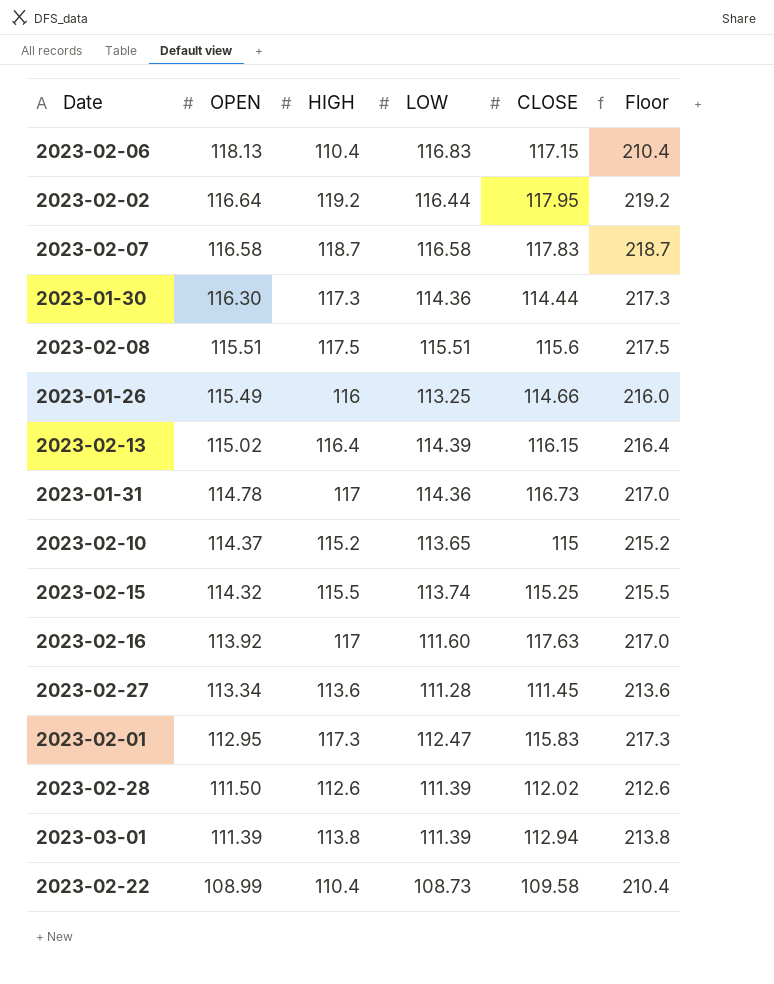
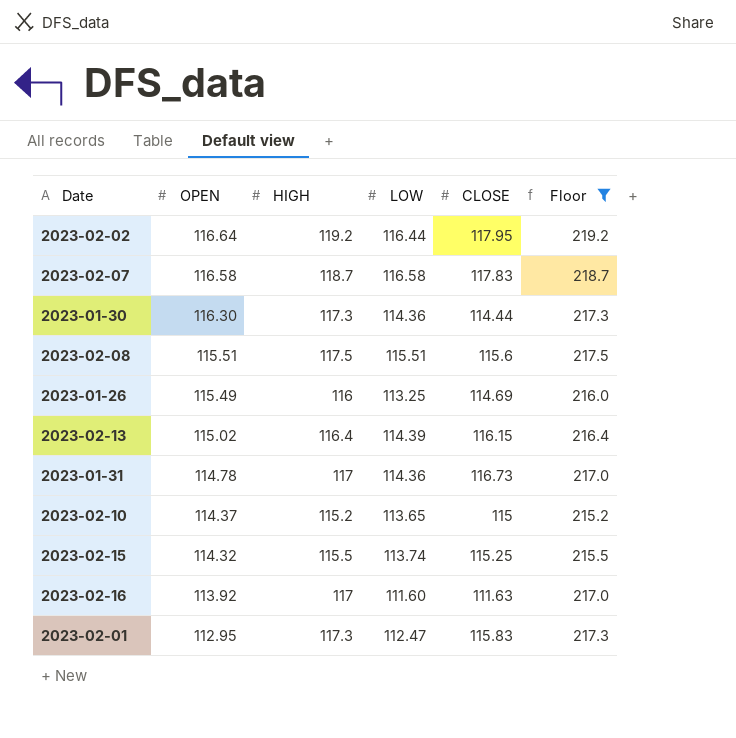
filter: none -> Floor >= 215.2
2023-01-26 | CLOSE: 114.66 -> 114.69
2023-02-16 | CLOSE: 117.63 -> 111.63

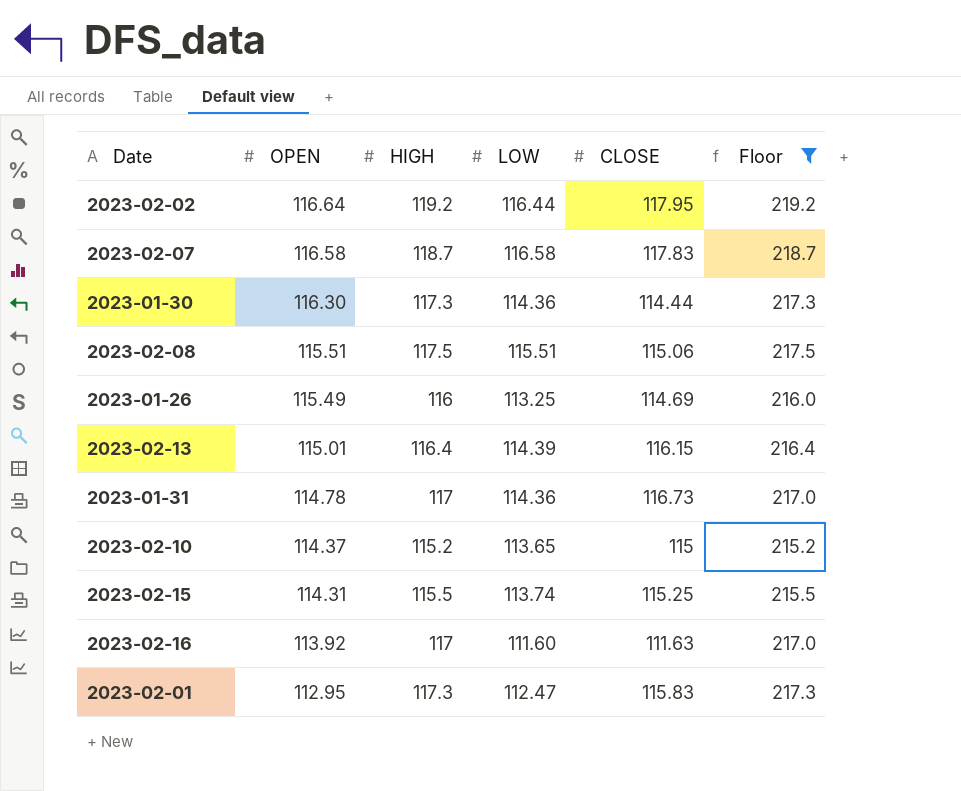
2023-02-08 | CLOSE: 115.6 -> 115.06
2023-02-13 | OPEN: 115.02 -> 115.01
2023-02-15 | OPEN: 114.32 -> 114.31

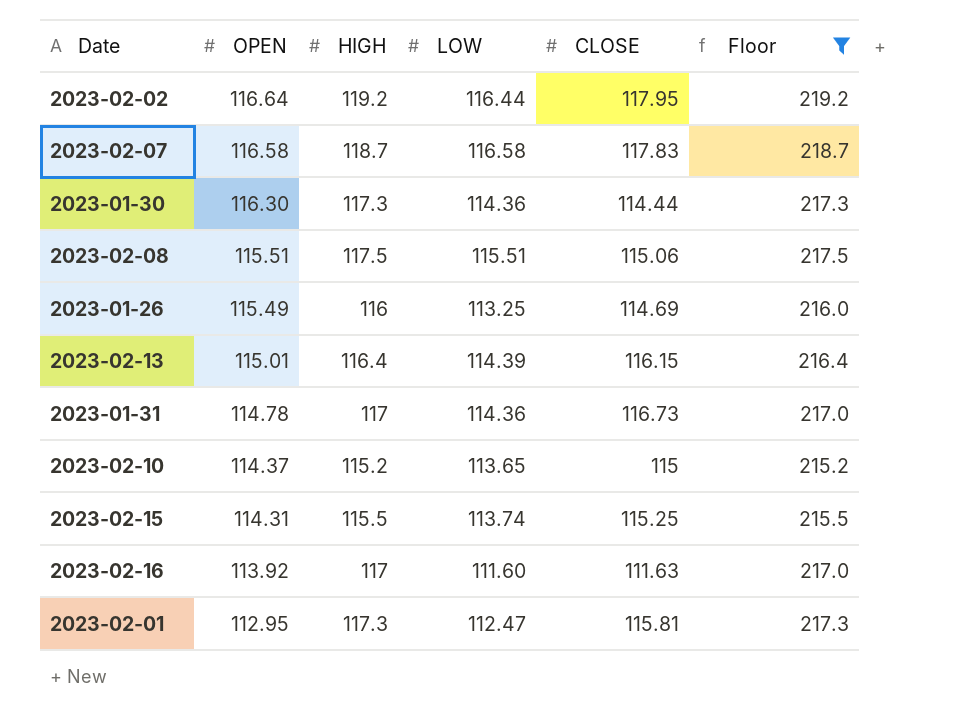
2023-02-01 | CLOSE: 115.83 -> 115.81

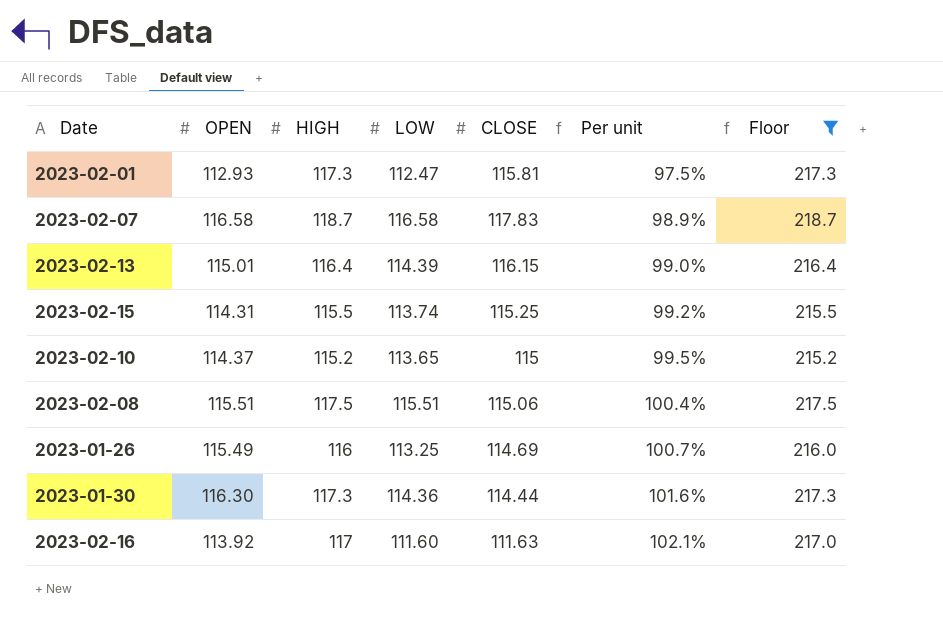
row order: OPEN descending -> Per unit ascending
column Per unit | formula: none -> [OPEN] / [CLOSE]
row 2023-02-02: 116.64 | 119.2 | 116.44 | 117.95 | 219.2 -> none
row 2023-01-31: 114.78 | 117 | 114.36 | 116.73 | 217.0 -> none
2023-02-01 | OPEN: 112.95 -> 112.93

